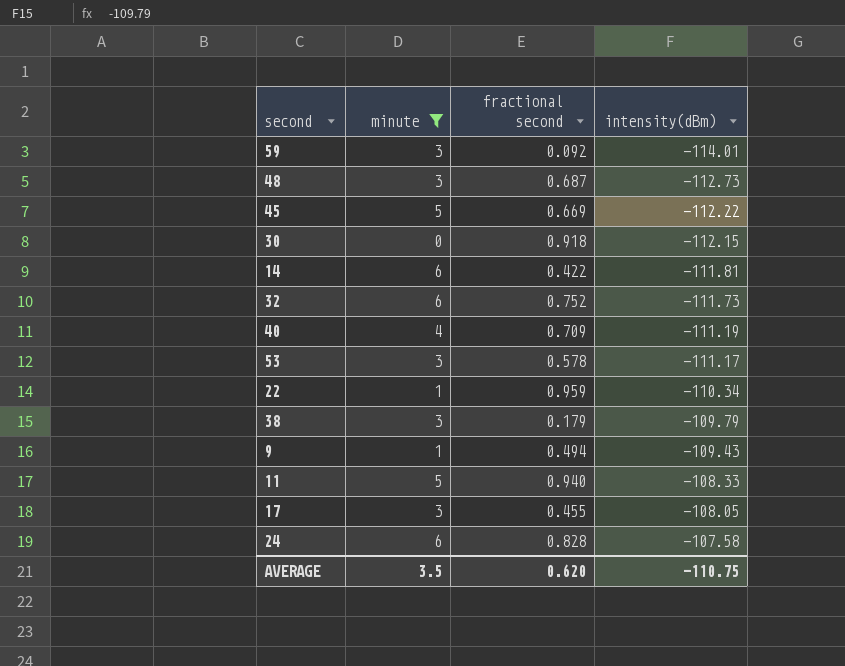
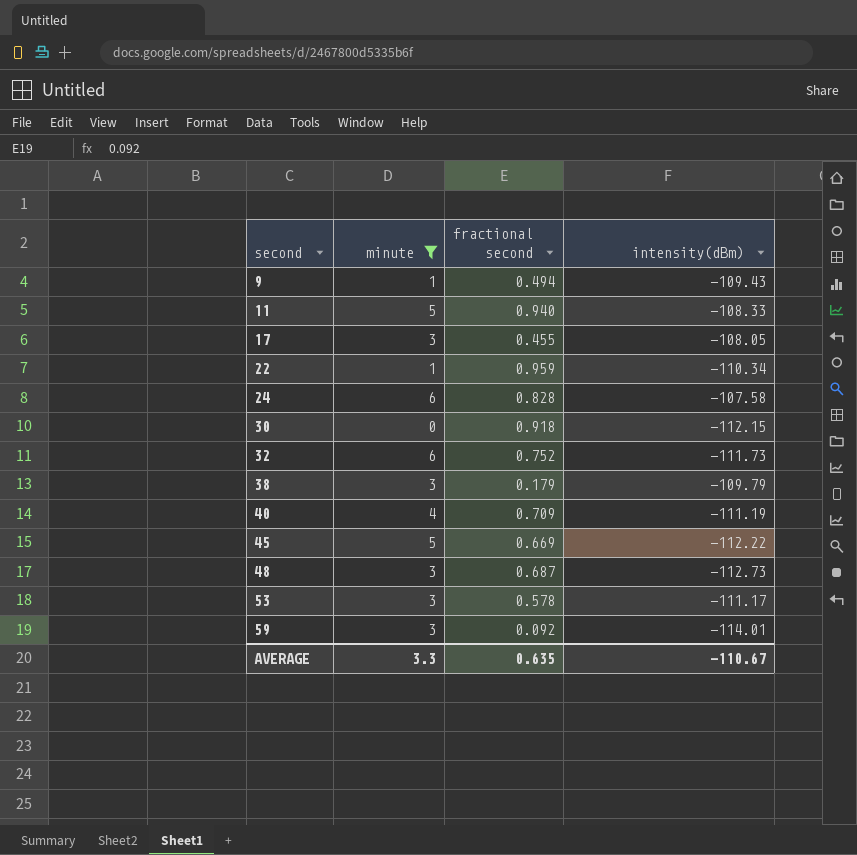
row order: intensity(dBm) ascending -> second ascending
row 14: 6 | 0.422 | -111.81 -> none
AVERAGE | minute: 3.5 -> 3.3
AVERAGE | fractional second: 0.620 -> 0.635
AVERAGE | intensity(dBm): -110.75 -> -110.67

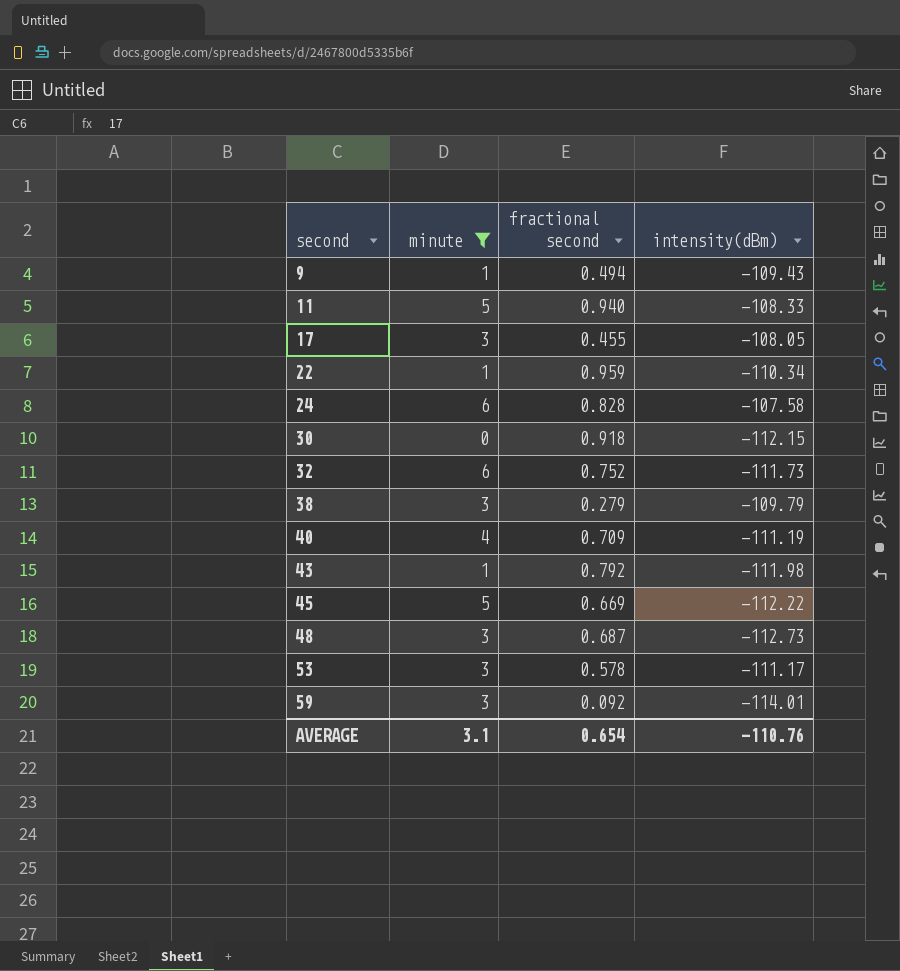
38 | fractional second: 0.179 -> 0.279
row 43: none -> 1 | 0.792 | -111.98
AVERAGE | minute: 3.3 -> 3.1
AVERAGE | fractional second: 0.635 -> 0.654
AVERAGE | intensity(dBm): -110.67 -> -110.76

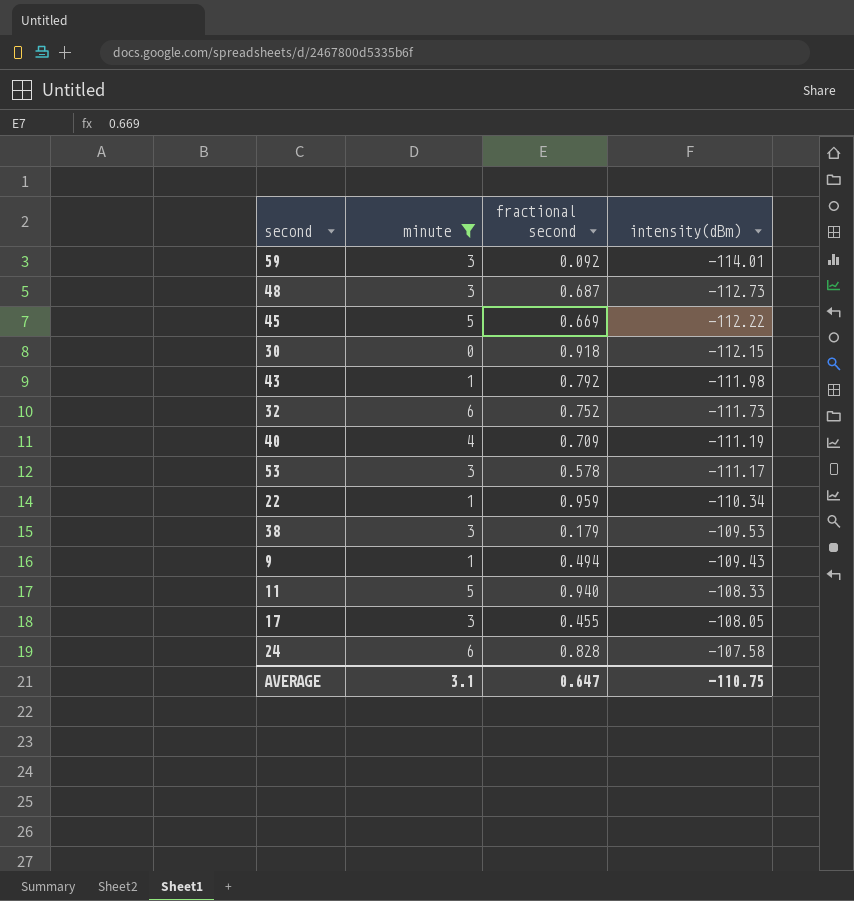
row order: second ascending -> intensity(dBm) ascending
38 | fractional second: 0.279 -> 0.179
38 | intensity(dBm): -109.79 -> -109.53
AVERAGE | fractional second: 0.654 -> 0.647
AVERAGE | intensity(dBm): -110.76 -> -110.75

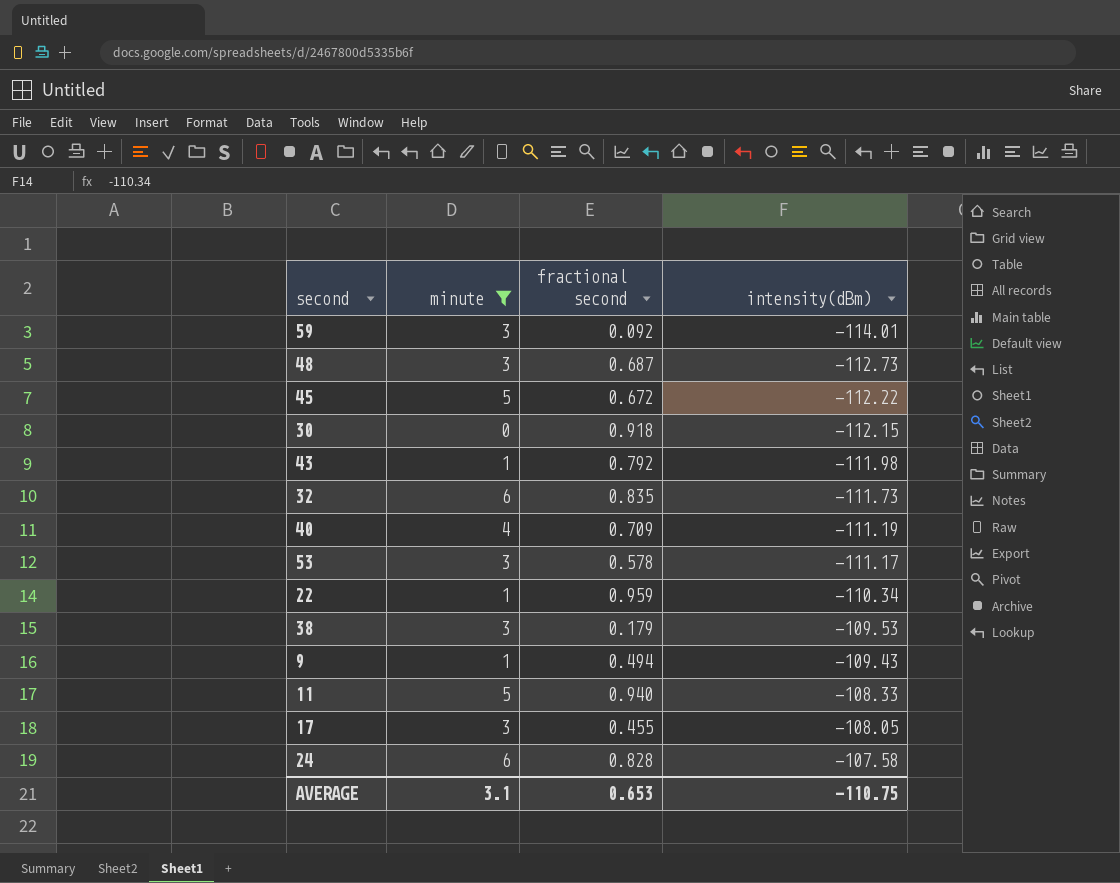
45 | fractional second: 0.669 -> 0.672
32 | fractional second: 0.752 -> 0.835
AVERAGE | fractional second: 0.647 -> 0.653

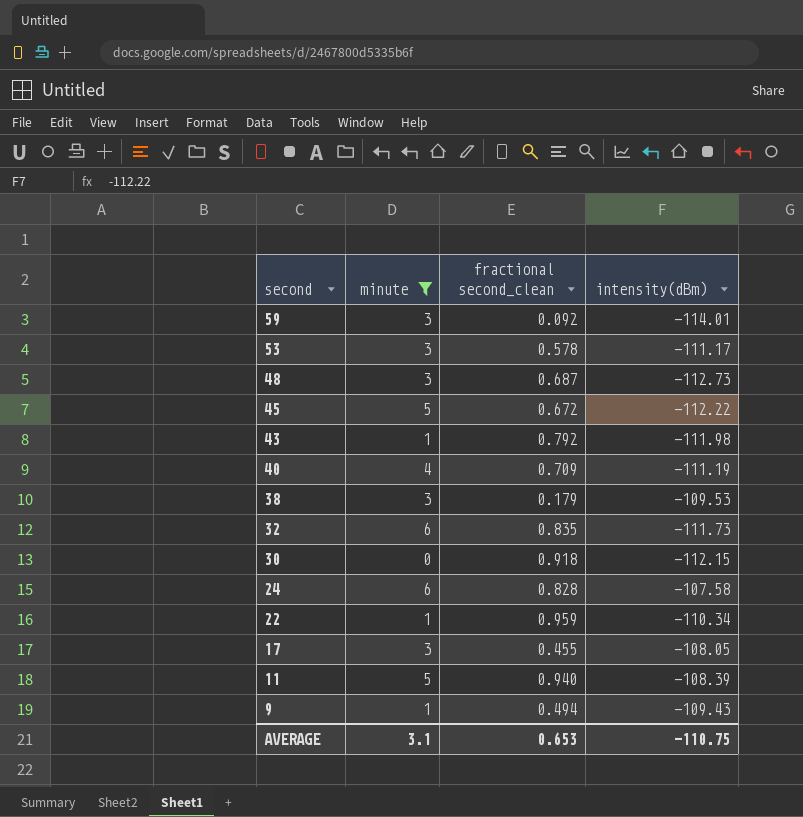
row order: intensity(dBm) ascending -> second descending
column name: fractional second -> fractional second_clean
11 | intensity(dBm): -108.33 -> -108.39

